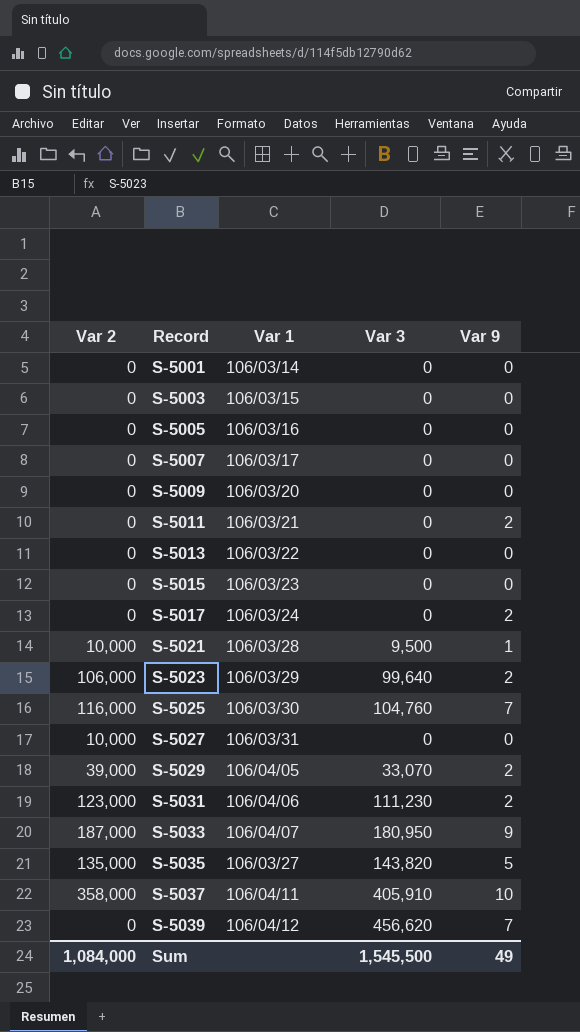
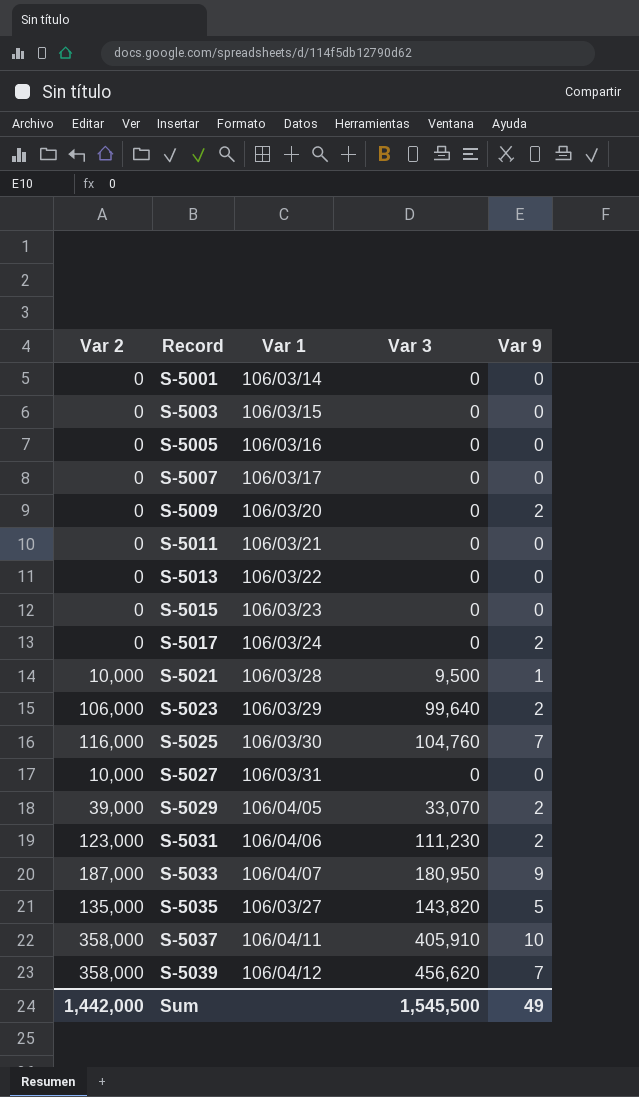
S-5009 | Var 9: 0 -> 2
S-5011 | Var 9: 2 -> 0
S-5039 | Var 2: 0 -> 358,000
Sum | Var 2: 1,084,000 -> 1,442,000

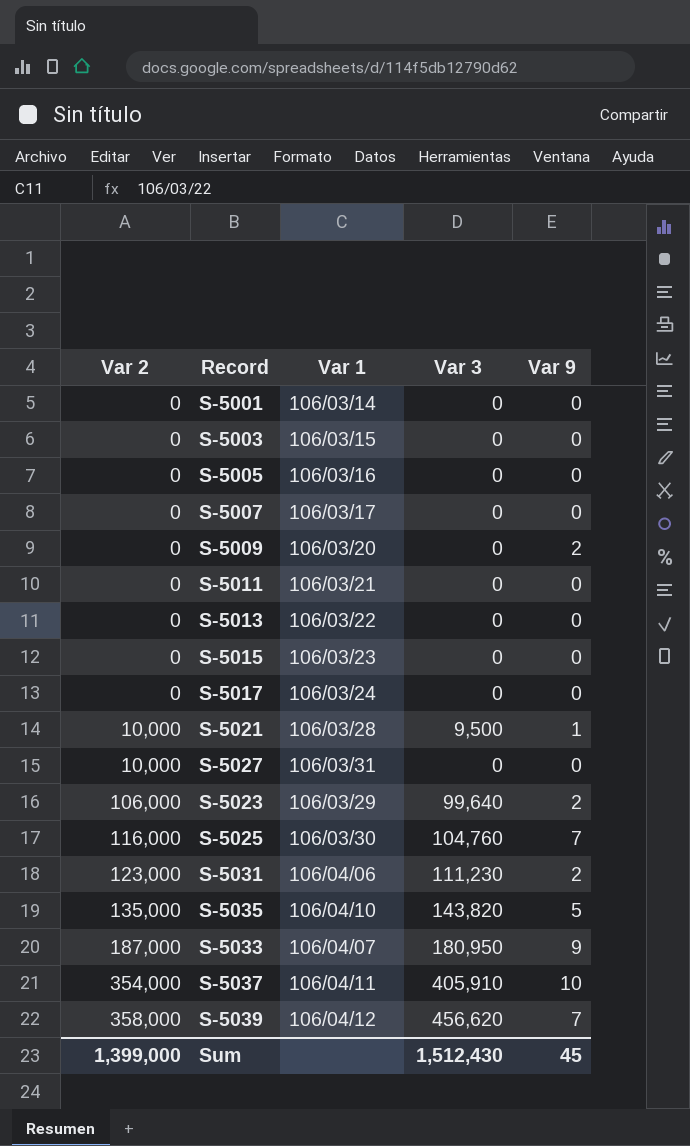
row order: Record ascending -> Var 2 ascending
row S-5029: 39,000 | 106/04/05 | 33,070 | 2 -> none
S-5017 | Var 9: 2 -> 0
S-5035 | Var 1: 106/03/27 -> 106/04/10
S-5037 | Var 2: 358,000 -> 354,000
Sum | Var 2: 1,442,000 -> 1,399,000
Sum | Var 3: 1,545,500 -> 1,512,430
Sum | Var 9: 49 -> 45

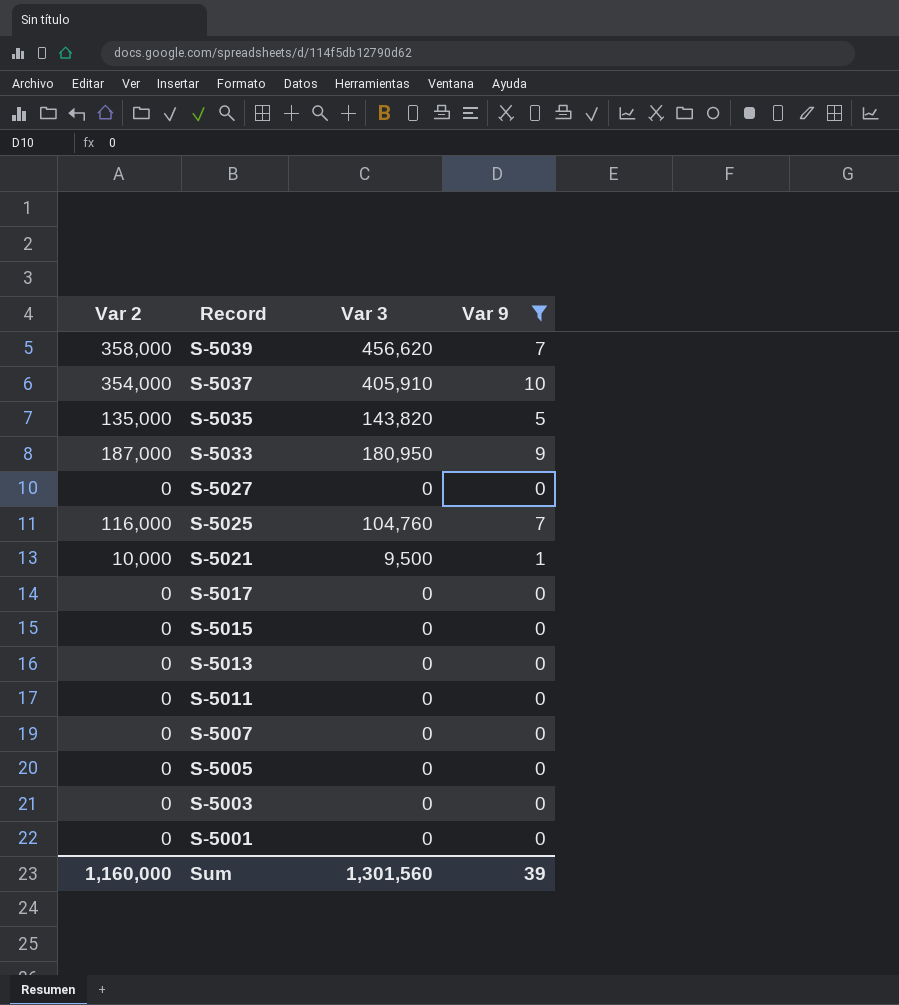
filter: none -> Var 9 != 2
row order: Var 2 ascending -> Record descending
column Var 1 | position: 3 -> none
S-5027 | Var 2: 10,000 -> 0
Sum | Var 2: 1,399,000 -> 1,160,000
Sum | Var 3: 1,512,430 -> 1,301,560
Sum | Var 9: 45 -> 39

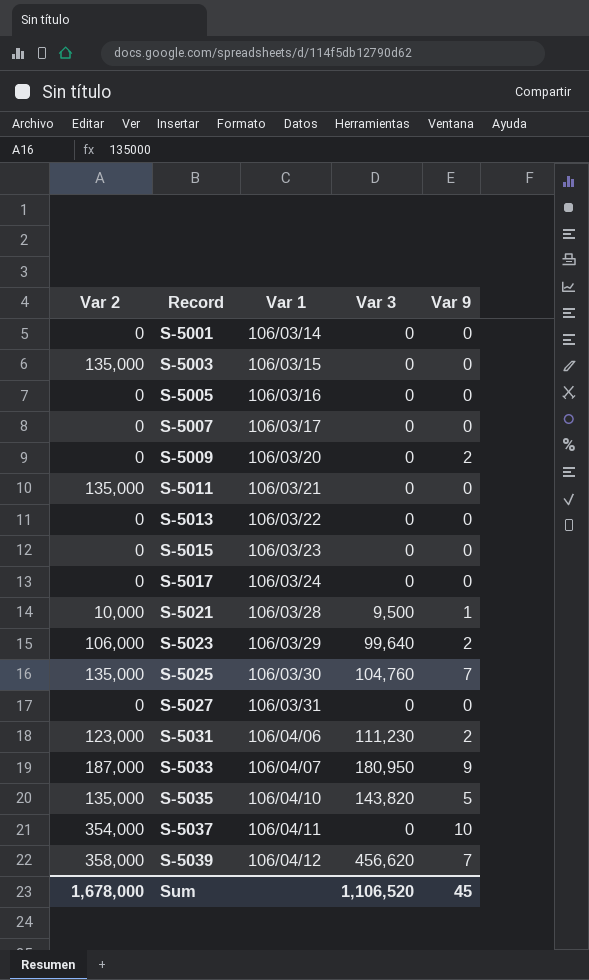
filter: Var 9 != 2 -> none
row order: Record descending -> Record ascending
column Var 1 | position: none -> 3
S-5003 | Var 2: 0 -> 135,000
S-5011 | Var 2: 0 -> 135,000
S-5025 | Var 2: 116,000 -> 135,000
S-5037 | Var 3: 405,910 -> 0
Sum | Var 2: 1,160,000 -> 1,678,000
Sum | Var 3: 1,301,560 -> 1,106,520
Sum | Var 9: 39 -> 45

